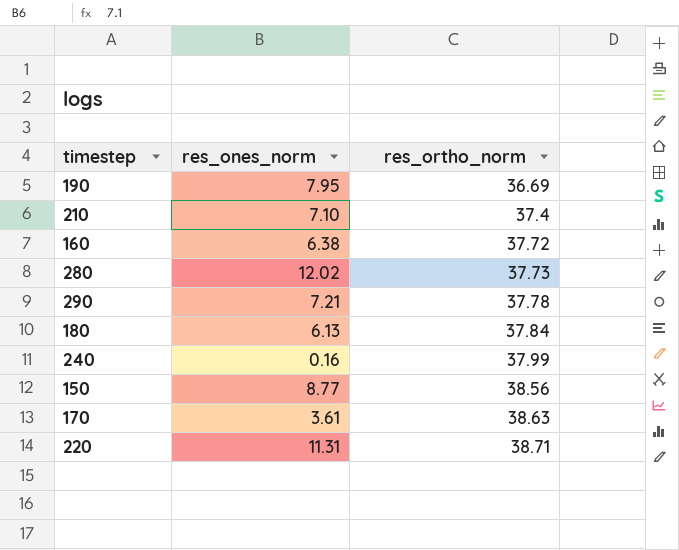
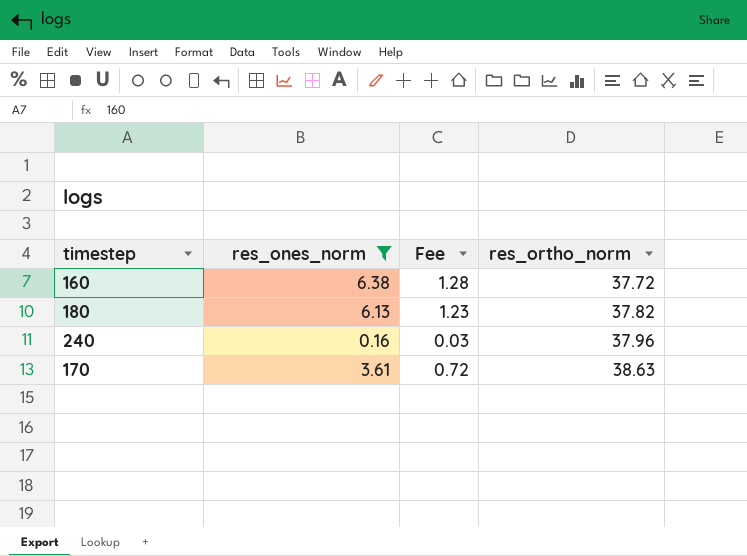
filter: none -> res_ones_norm <= 6.38
column Fee | formula: none -> [res_ones_norm] * 0.2
180 | res_ortho_norm: 37.84 -> 37.82
240 | res_ortho_norm: 37.99 -> 37.96

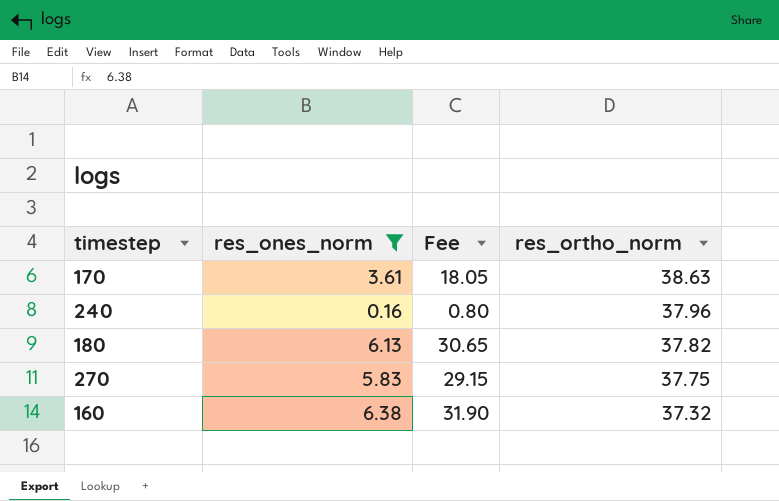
row order: res_ortho_norm ascending -> res_ortho_norm descending
column Fee | formula: [res_ones_norm] * 0.2 -> [res_ones_norm] * 5
row 270: none -> 5.83 | 29.15 | 37.75
160 | res_ortho_norm: 37.72 -> 37.32

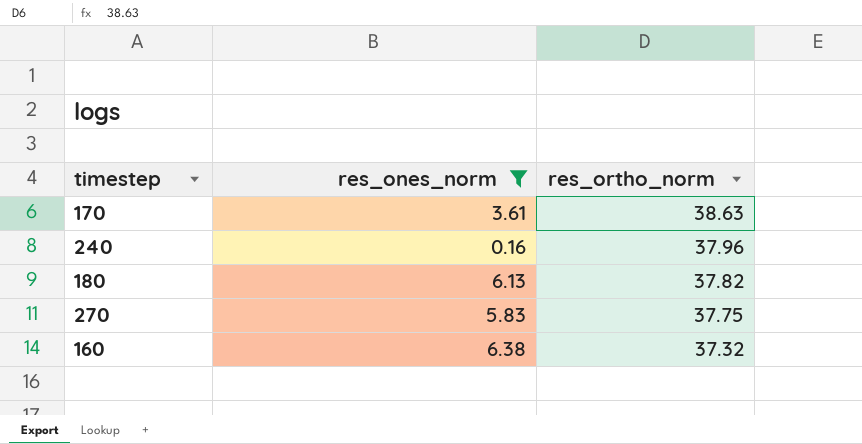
column Fee | formula: [res_ones_norm] * 5 -> none

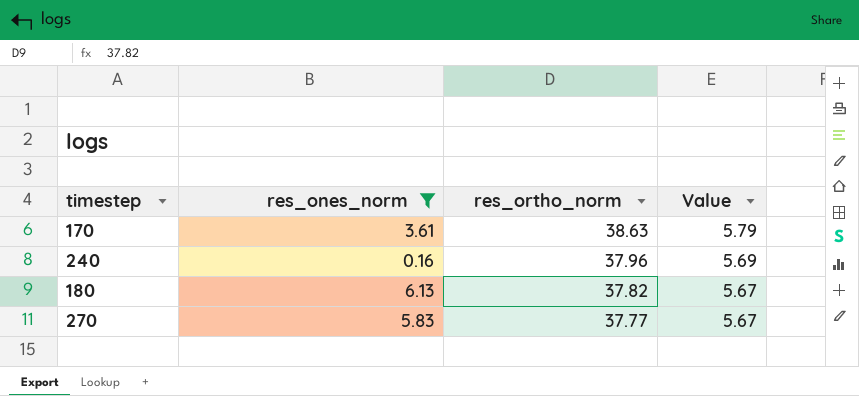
column Value | formula: none -> [res_ortho_norm] * 0.15
row 160: 6.38 | 37.32 -> none
270 | res_ortho_norm: 37.75 -> 37.77

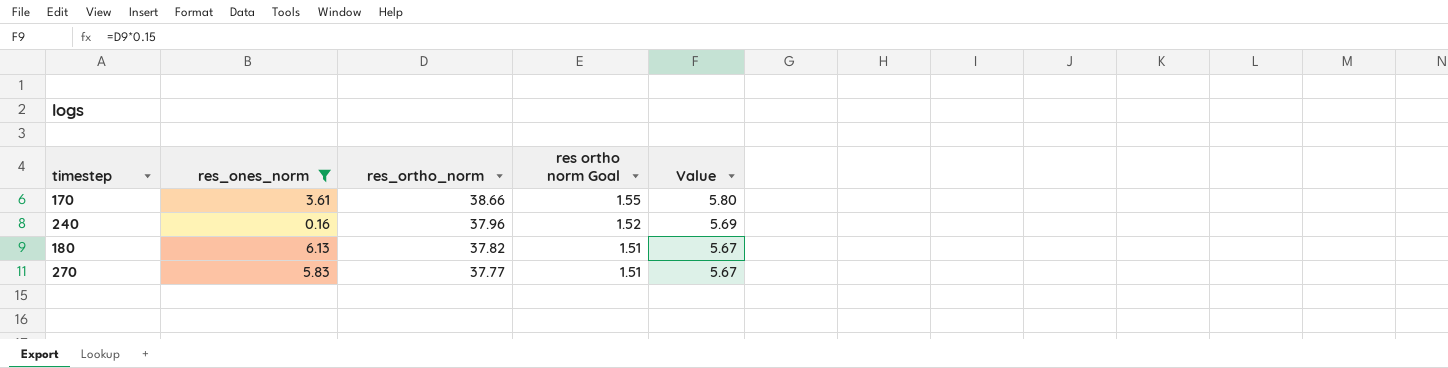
column res ortho norm Goal | formula: none -> [res_ortho_norm] * 0.04
170 | res_ortho_norm: 38.63 -> 38.66
170 | Value: 5.79 -> 5.80

